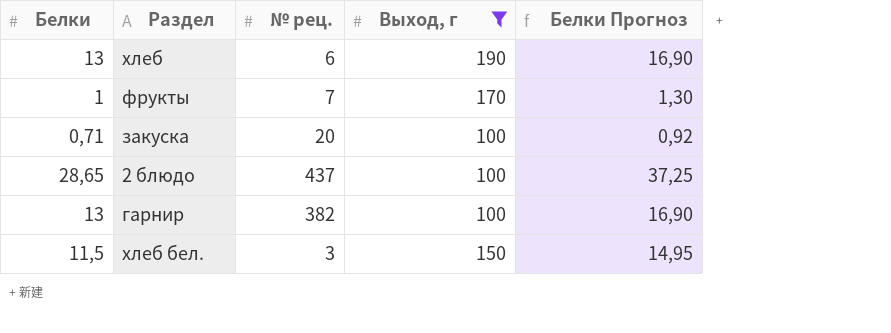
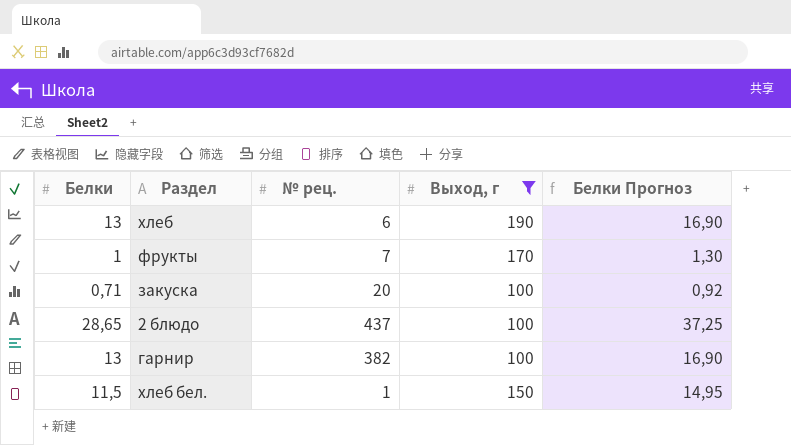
хлеб бел. | № рец.: 3 -> 1

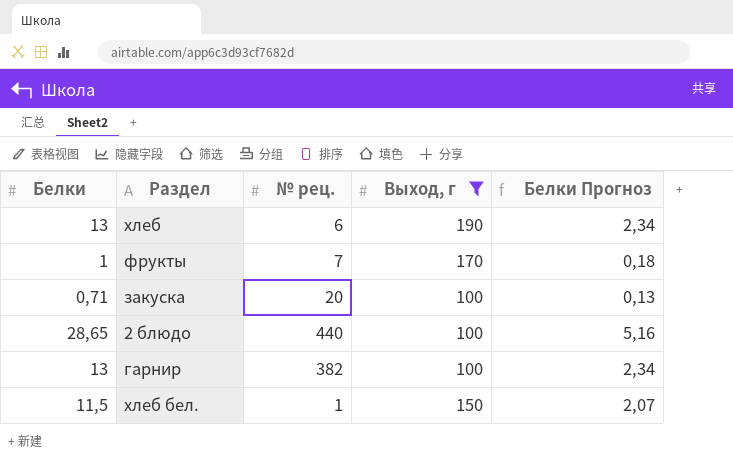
column Белки Прогноз | formula: [Белки] * 1,3 -> [Белки] * 0,18
2 блюдо | № рец.: 437 -> 440

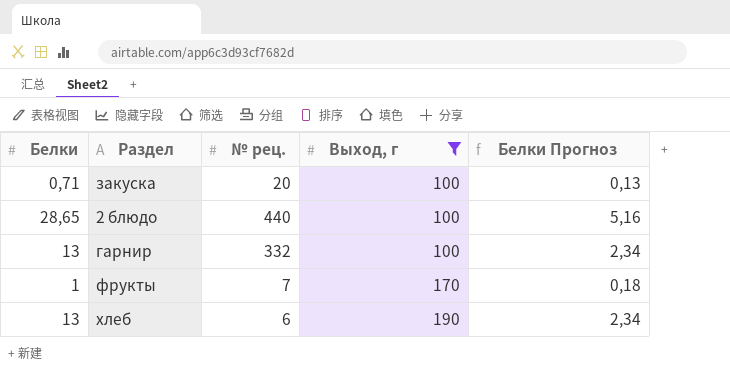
row order: none -> Выход, г ascending
row хлеб бел.: 11,5 | 1 | 150 | 2,07 -> none
гарнир | № рец.: 382 -> 332

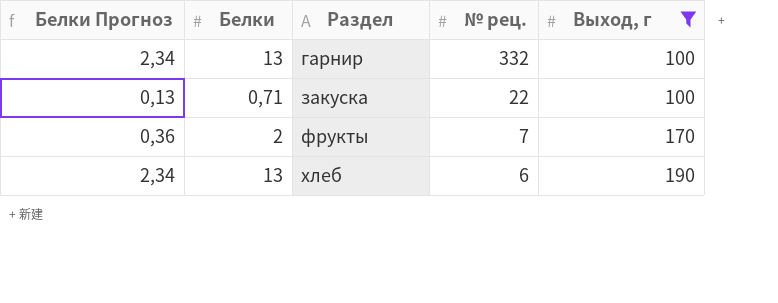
row order: Выход, г ascending -> Раздел ascending
column Белки Прогноз | position: 5 -> 1
row 2 блюдо: 28,65 | 440 | 100 | 5,16 -> none
закуска | № рец.: 20 -> 22
фрукты | Белки Прогноз: 0,18 -> 0,36
фрукты | Белки: 1 -> 2

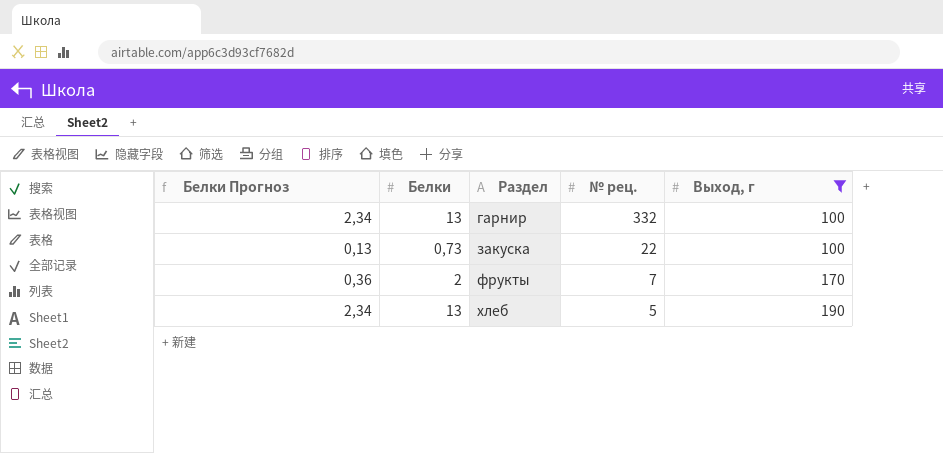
закуска | Белки: 0,71 -> 0,73
хлеб | № рец.: 6 -> 5

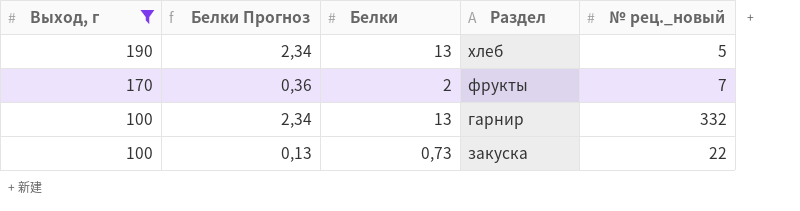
row order: Раздел ascending -> Выход, г descending
column Выход, г | position: 5 -> 1
column name: № рец. -> № рец._новый

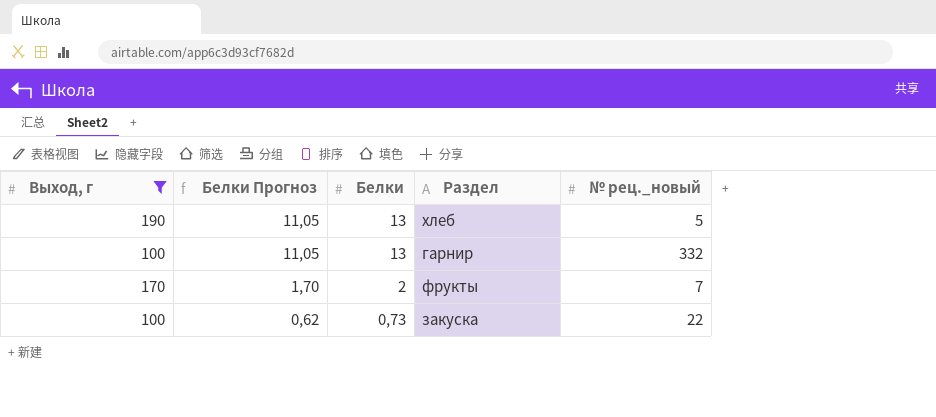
row order: Выход, г descending -> Белки Прогноз descending
column Белки Прогноз | formula: [Белки] * 0,18 -> [Белки] * 0,85

